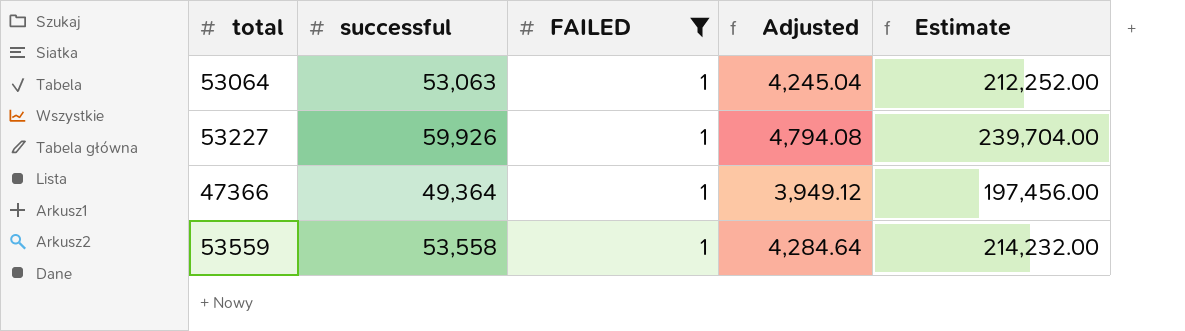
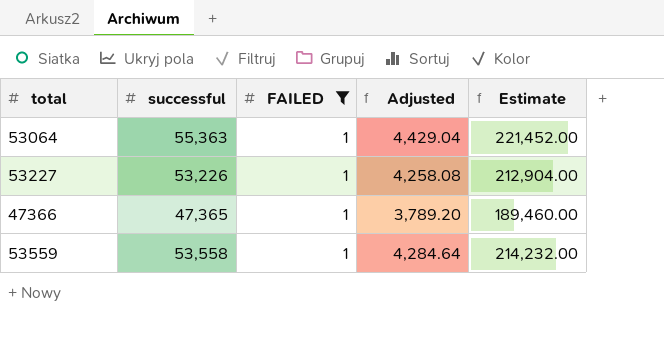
53064 | successful: 53,063 -> 55,363
53064 | Adjusted: 4,245.04 -> 4,429.04
53064 | Estimate: 212,252.00 -> 221,452.00
53227 | successful: 59,926 -> 53,226
53227 | Adjusted: 4,794.08 -> 4,258.08
53227 | Estimate: 239,704.00 -> 212,904.00
47366 | successful: 49,364 -> 47,365
47366 | Adjusted: 3,949.12 -> 3,789.20
47366 | Estimate: 197,456.00 -> 189,460.00

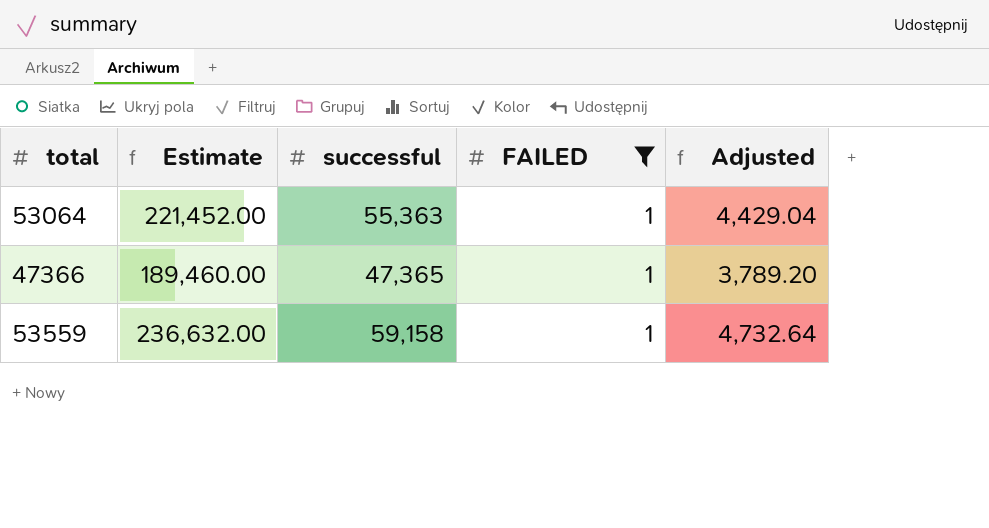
column Estimate | position: 5 -> 2
row 53227: 53,226 | 1 | 4,258.08 | 212,904.00 -> none
53559 | Estimate: 214,232.00 -> 236,632.00
53559 | successful: 53,558 -> 59,158
53559 | Adjusted: 4,284.64 -> 4,732.64

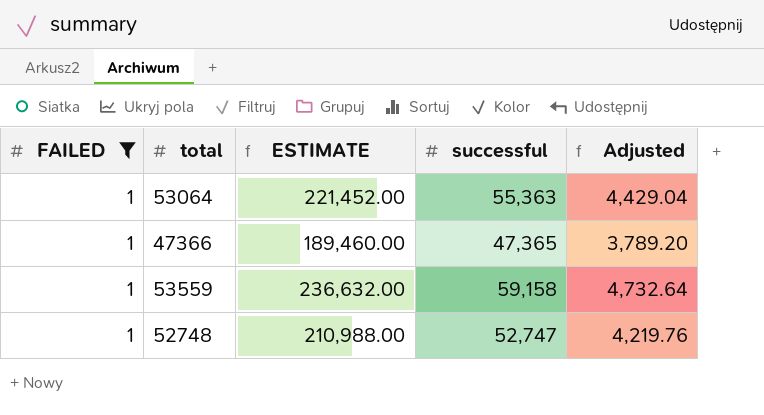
column FAILED | position: 4 -> 1
column name: Estimate -> ESTIMATE
row 52748: none -> 1 | 210,988.00 | 52,747 | 4,219.76

